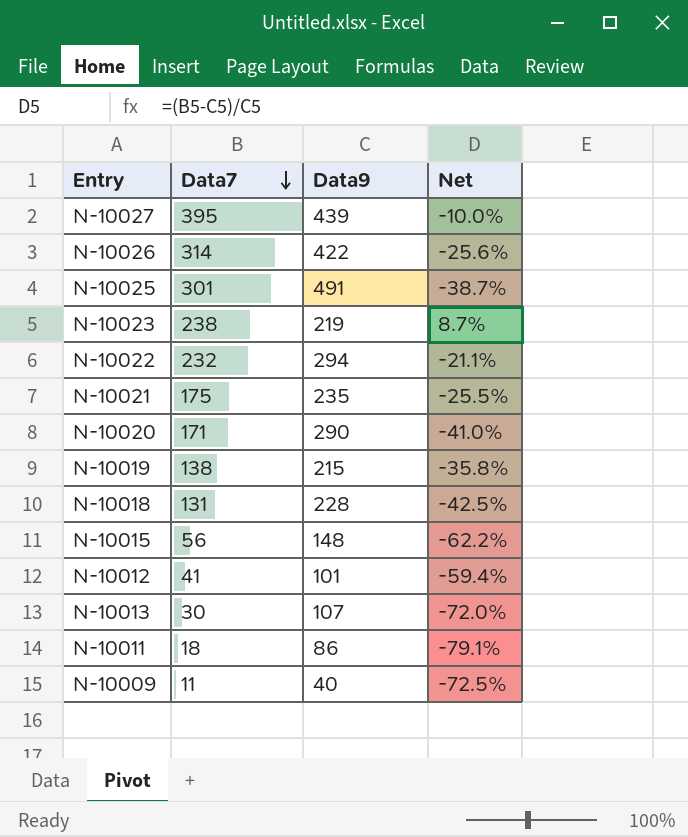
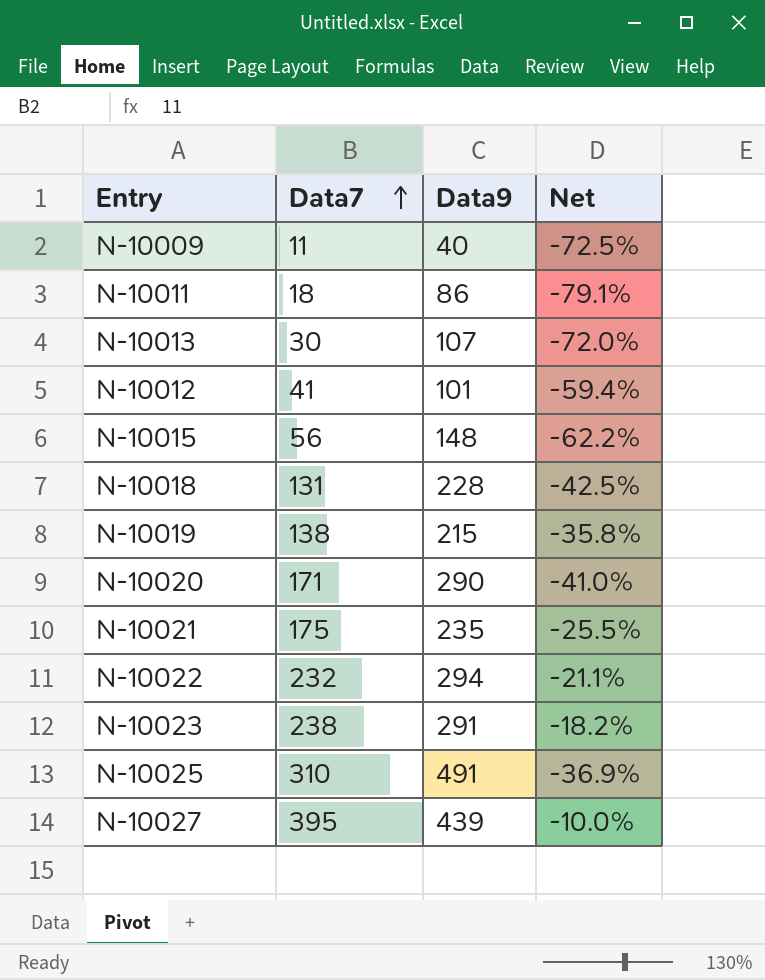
row order: Data7 descending -> Data7 ascending
row N-10026: 314 | 422 | -25.6% -> none
N-10023 | Data9: 219 -> 291
N-10023 | Net: 8.7% -> -18.2%
N-10025 | Data7: 301 -> 310
N-10025 | Net: -38.7% -> -36.9%

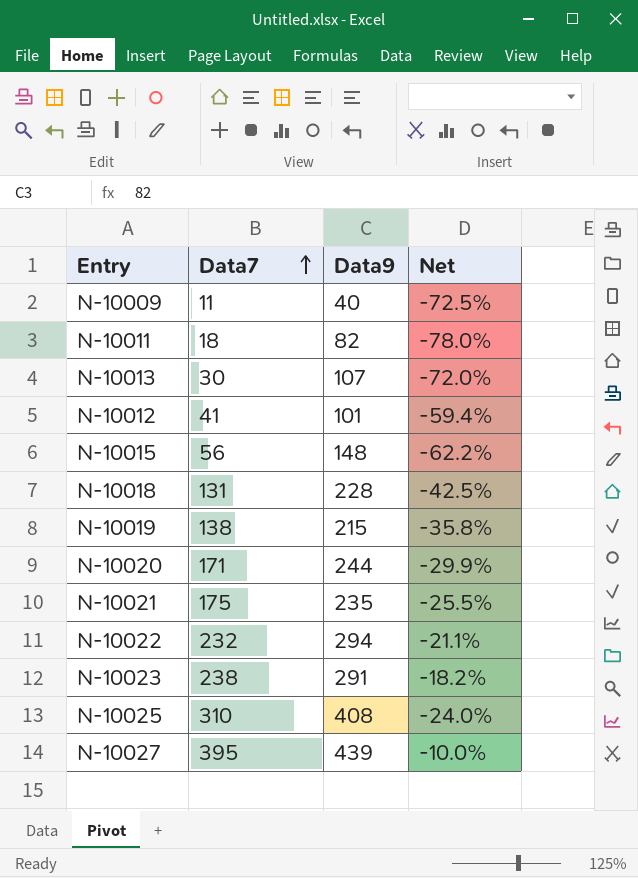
N-10011 | Data9: 86 -> 82
N-10011 | Net: -79.1% -> -78.0%
N-10020 | Data9: 290 -> 244
N-10020 | Net: -41.0% -> -29.9%
N-10025 | Data9: 491 -> 408
N-10025 | Net: -36.9% -> -24.0%

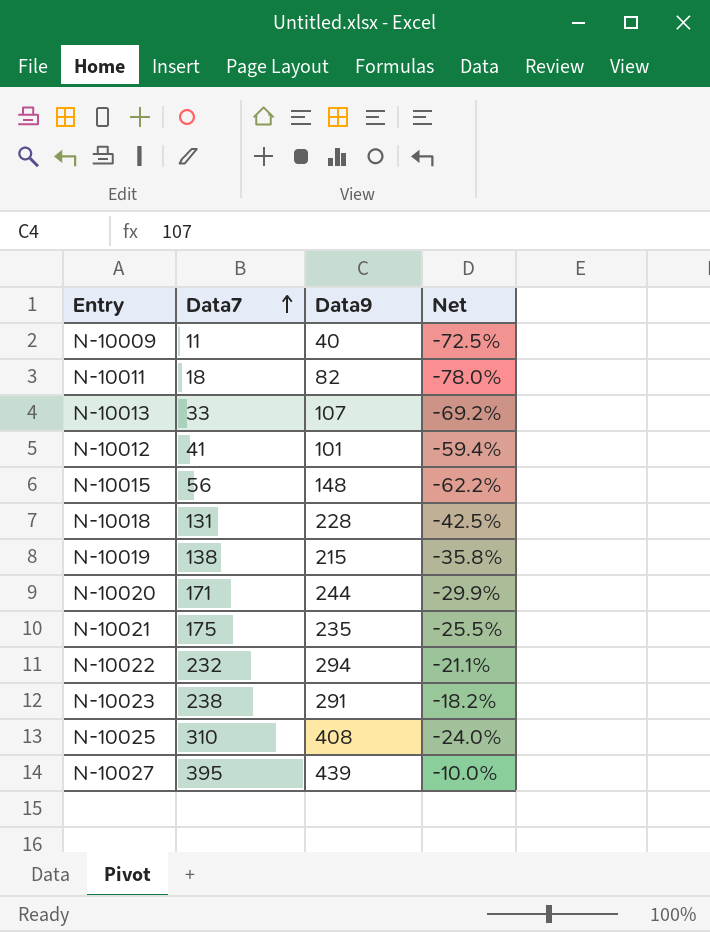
N-10013 | Data7: 30 -> 33
N-10013 | Net: -72.0% -> -69.2%

